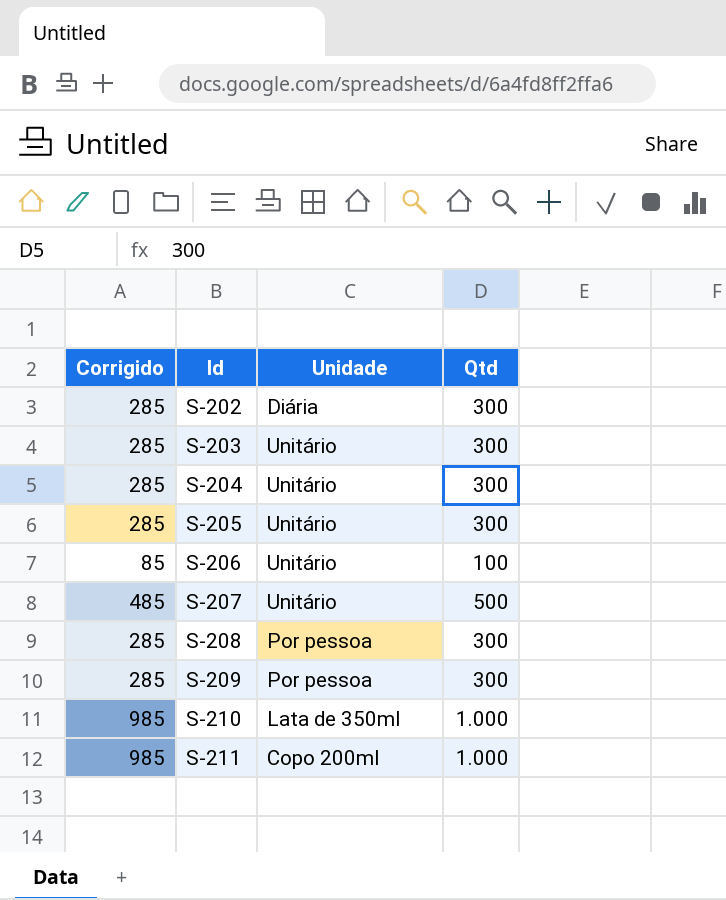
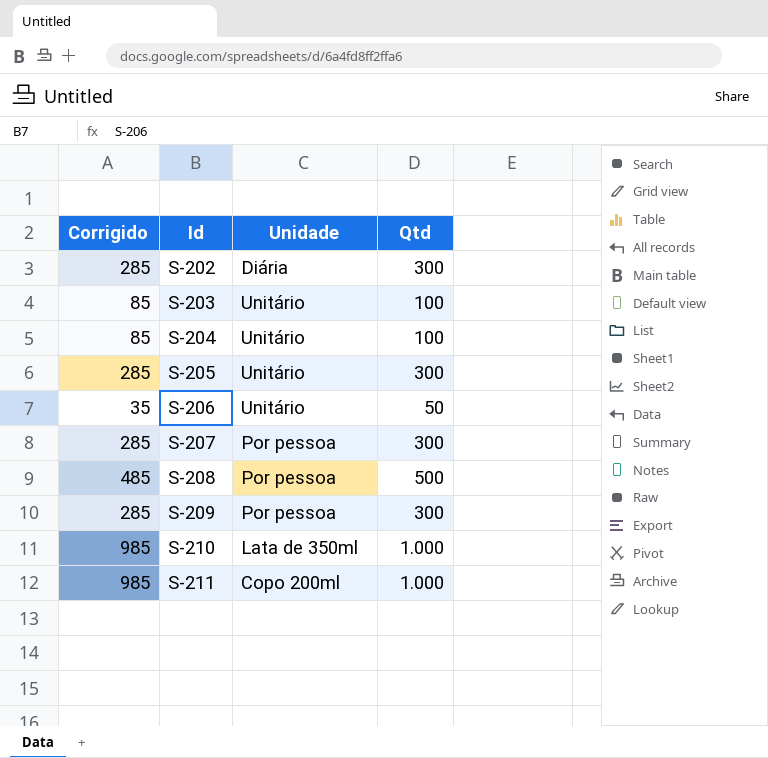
S-203 | Corrigido: 285 -> 85
S-203 | Qtd: 300 -> 100
S-204 | Corrigido: 285 -> 85
S-204 | Qtd: 300 -> 100
S-206 | Corrigido: 85 -> 35
S-206 | Qtd: 100 -> 50
S-207 | Corrigido: 485 -> 285
S-207 | Unidade: Unitário -> Por pessoa
S-207 | Qtd: 500 -> 300
S-208 | Corrigido: 285 -> 485
S-208 | Qtd: 300 -> 500

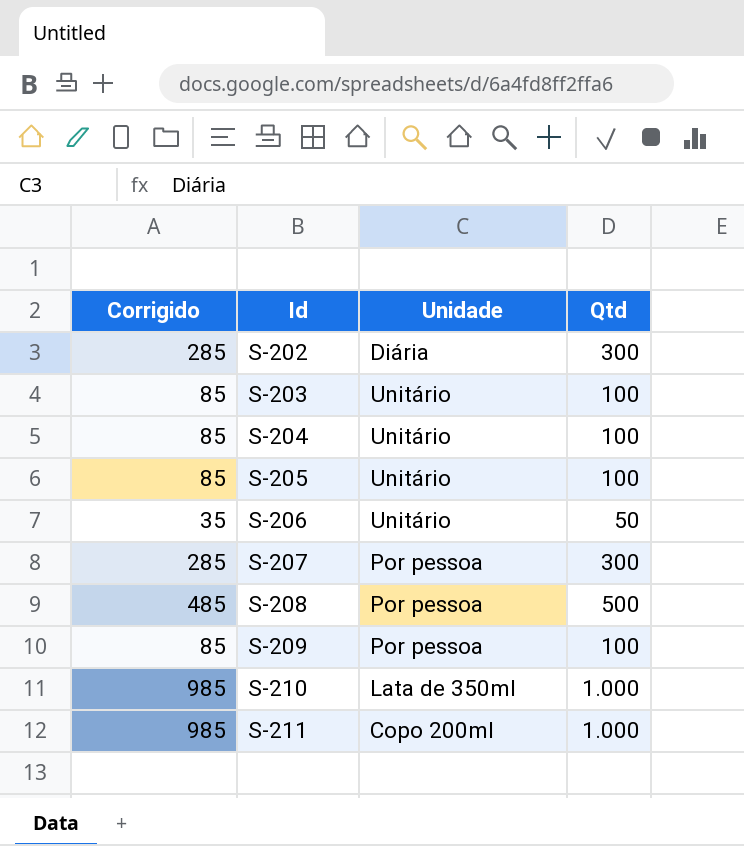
S-205 | Corrigido: 285 -> 85
S-205 | Qtd: 300 -> 100
S-209 | Corrigido: 285 -> 85
S-209 | Qtd: 300 -> 100

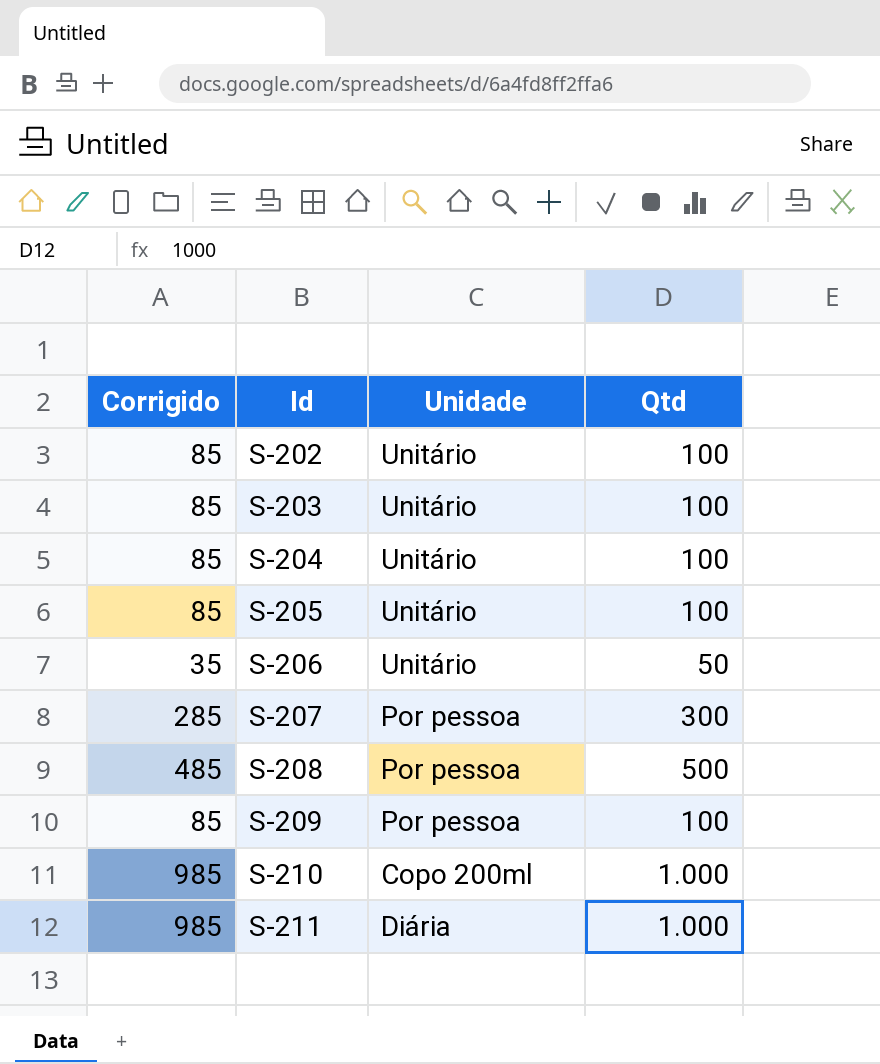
S-202 | Corrigido: 285 -> 85
S-202 | Unidade: Diária -> Unitário
S-202 | Qtd: 300 -> 100
S-210 | Unidade: Lata de 350ml -> Copo 200ml
S-211 | Unidade: Copo 200ml -> Diária

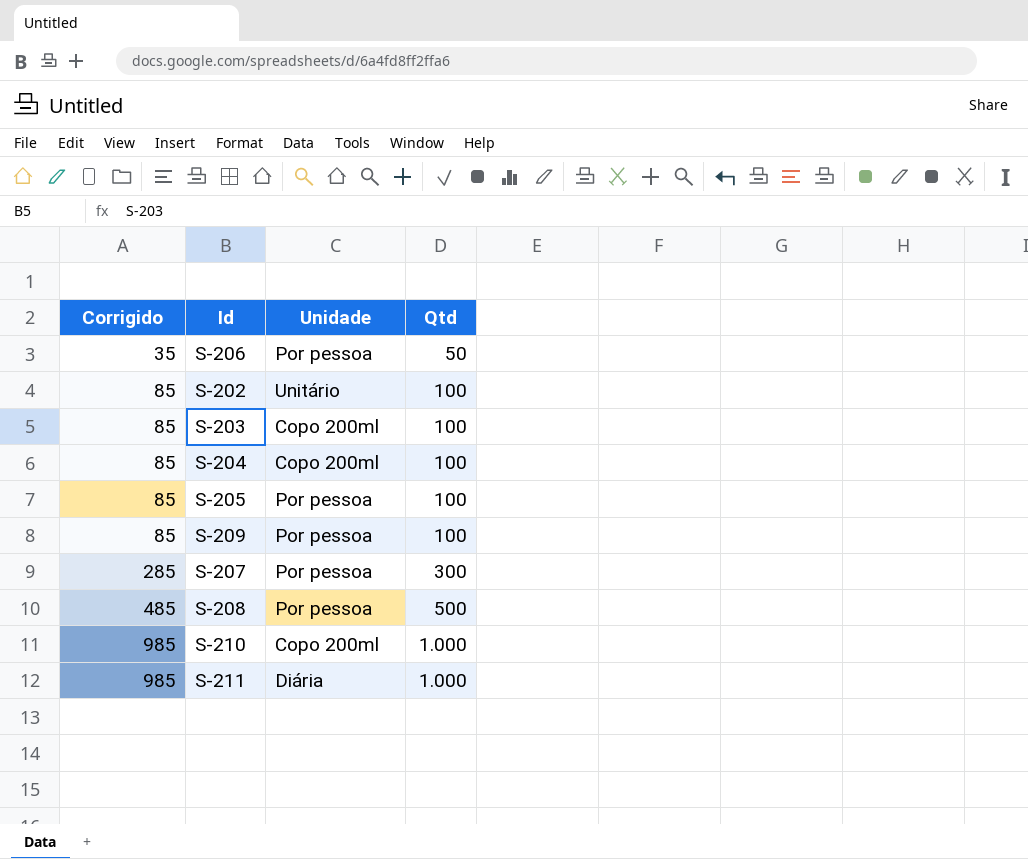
row order: Id ascending -> Corrigido ascending
S-206 | Unidade: Unitário -> Por pessoa
S-203 | Unidade: Unitário -> Copo 200ml
S-204 | Unidade: Unitário -> Copo 200ml
S-205 | Unidade: Unitário -> Por pessoa

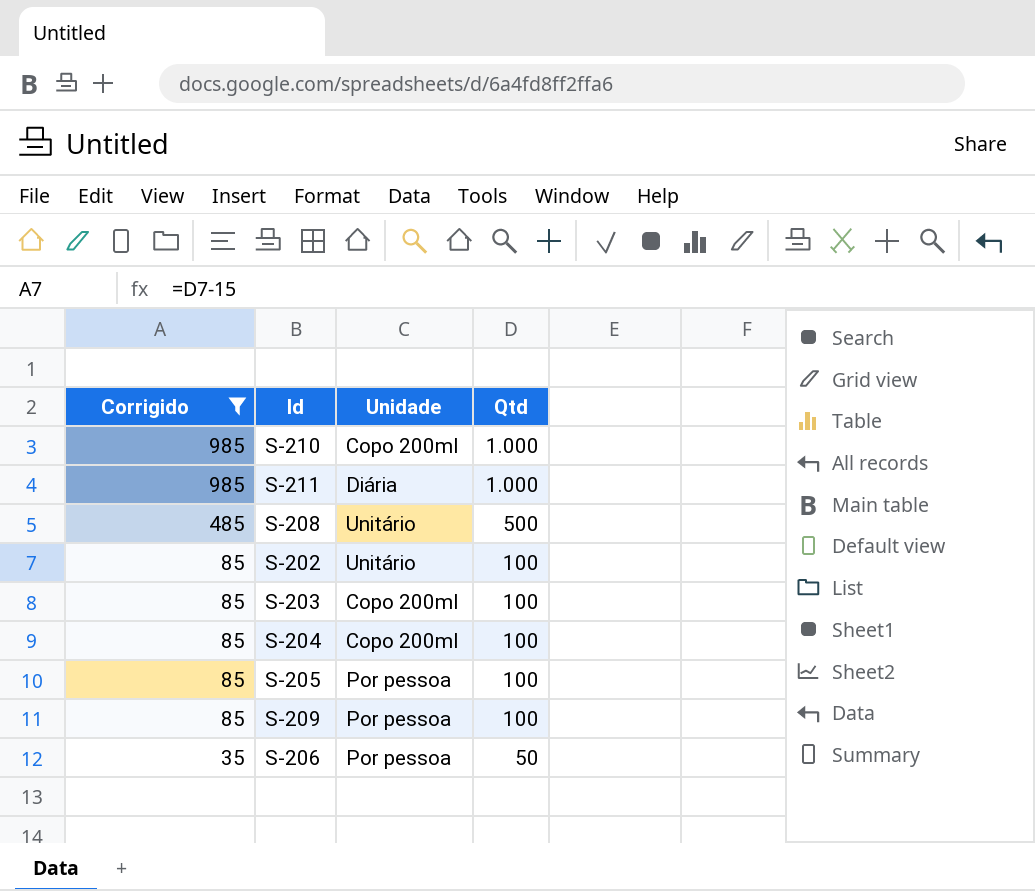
filter: none -> Corrigido != 285
row order: Corrigido ascending -> Corrigido descending
S-208 | Unidade: Por pessoa -> Unitário

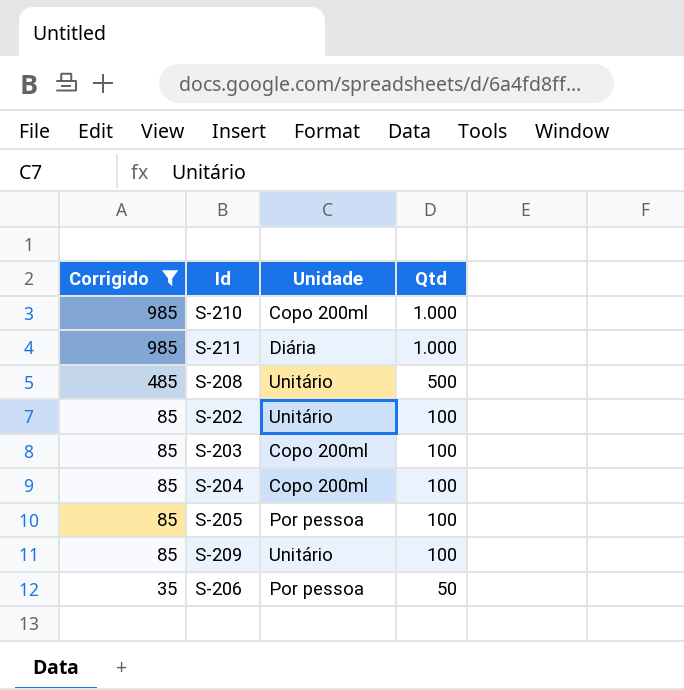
S-209 | Unidade: Por pessoa -> Unitário

